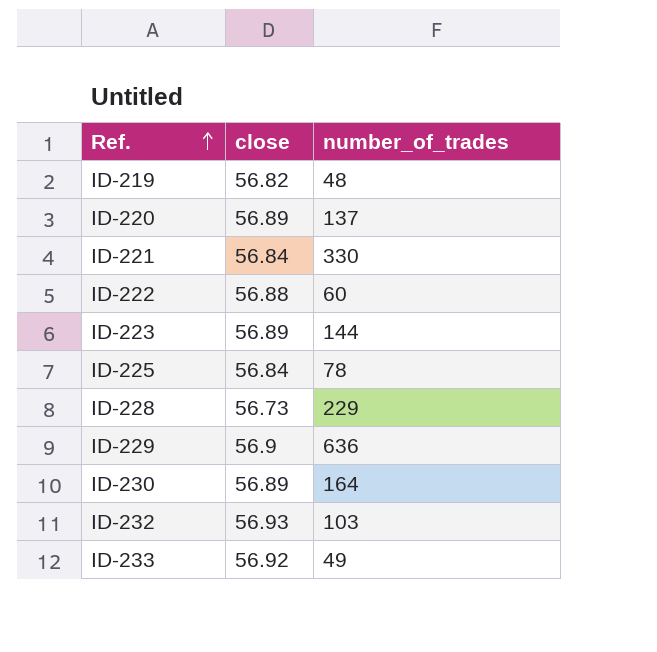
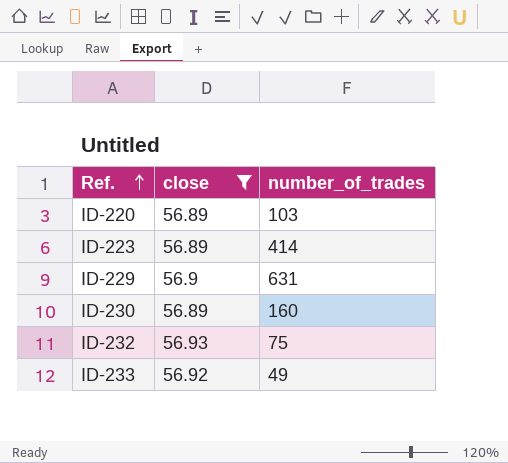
filter: none -> close >= 56.89
ID-220 | number_of_trades: 137 -> 103
ID-223 | number_of_trades: 144 -> 414
ID-229 | number_of_trades: 636 -> 631
ID-230 | number_of_trades: 164 -> 160
ID-232 | number_of_trades: 103 -> 75

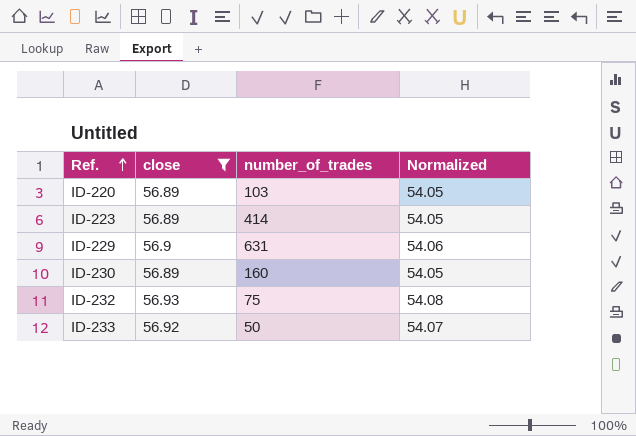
column Normalized | formula: none -> [close] * 0.95
ID-233 | number_of_trades: 49 -> 50

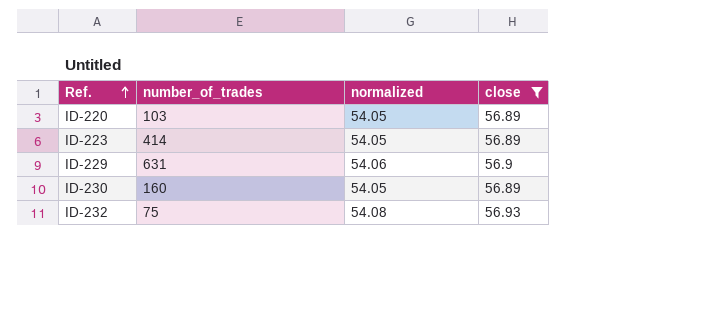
column name: Normalized -> normalized
column close | position: 2 -> 4
row ID-233: 56.92 | 50 | 54.07 -> none

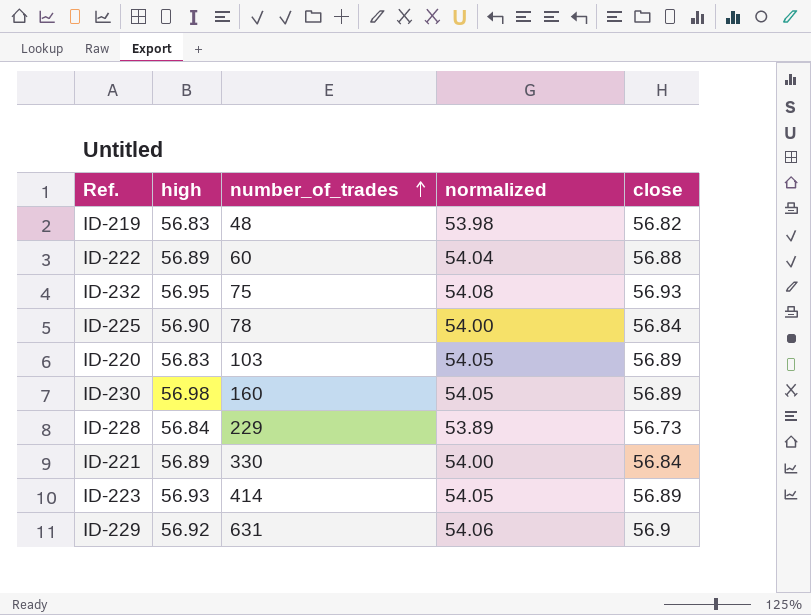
filter: close >= 56.89 -> none
row order: Ref. ascending -> number_of_trades ascending
column high | position: none -> 2

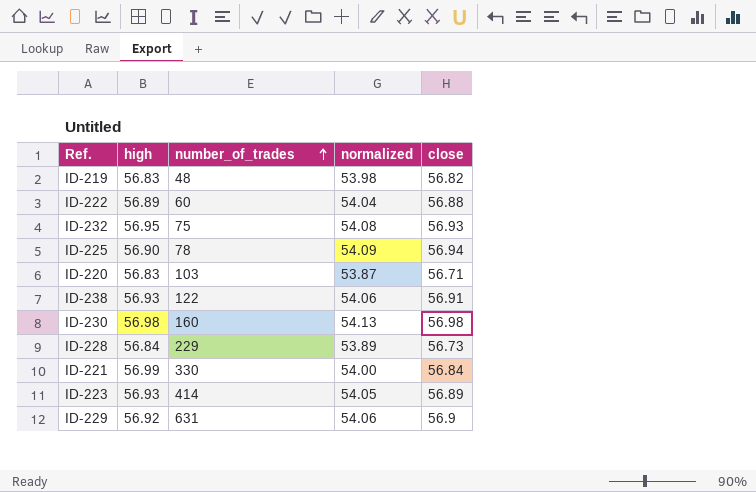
ID-225 | normalized: 54.00 -> 54.09
ID-225 | close: 56.84 -> 56.94
ID-220 | normalized: 54.05 -> 53.87
ID-220 | close: 56.89 -> 56.71
row ID-238: none -> 56.93 | 122 | 54.06 | 56.91
ID-230 | normalized: 54.05 -> 54.13
ID-230 | close: 56.89 -> 56.98
ID-221 | high: 56.89 -> 56.99

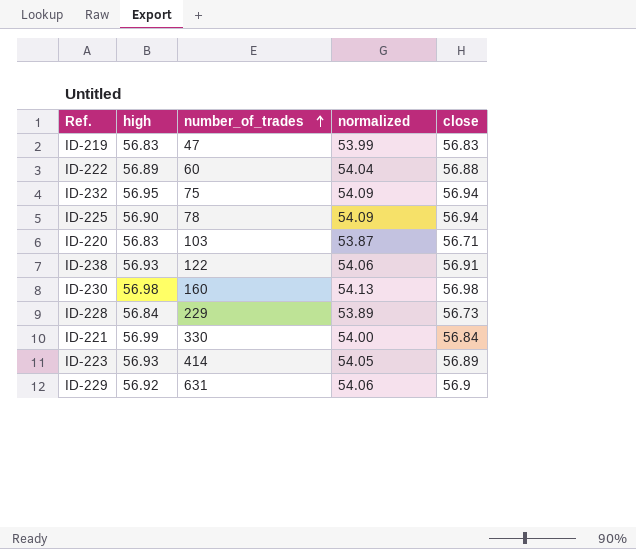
ID-219 | number_of_trades: 48 -> 47
ID-219 | normalized: 53.98 -> 53.99
ID-219 | close: 56.82 -> 56.83
ID-232 | normalized: 54.08 -> 54.09
ID-232 | close: 56.93 -> 56.94

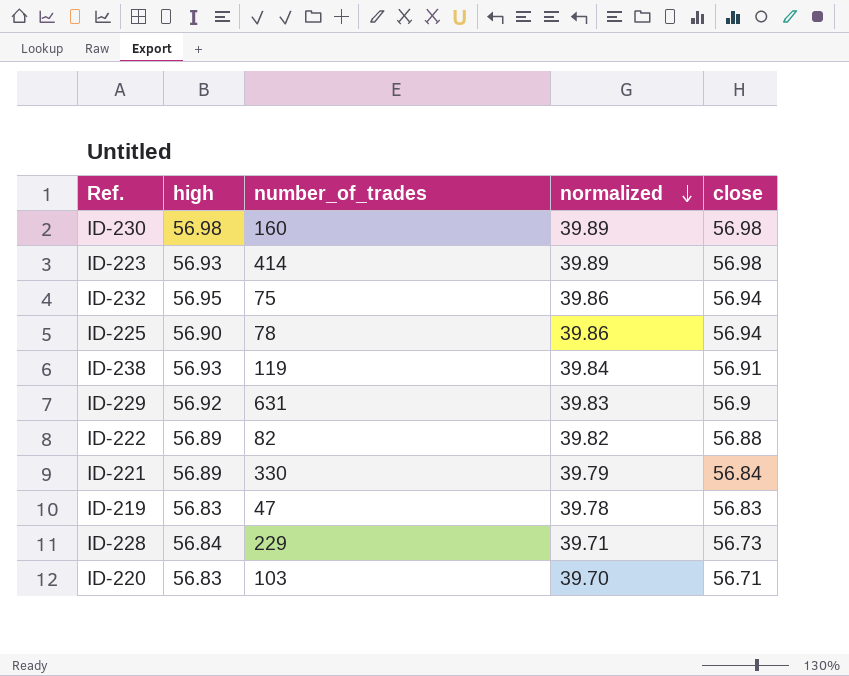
row order: number_of_trades ascending -> normalized descending
column normalized | formula: [close] * 0.95 -> [close] * 0.7
ID-223 | close: 56.89 -> 56.98
ID-238 | number_of_trades: 122 -> 119
ID-222 | number_of_trades: 60 -> 82
ID-221 | high: 56.99 -> 56.89

